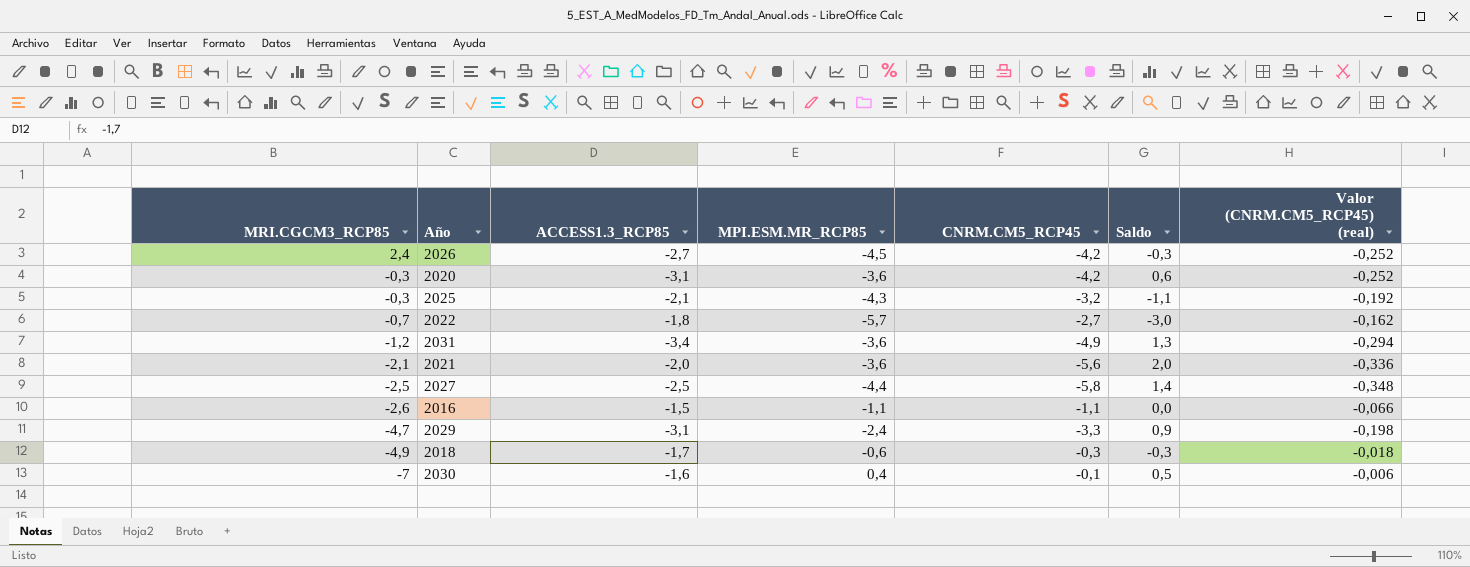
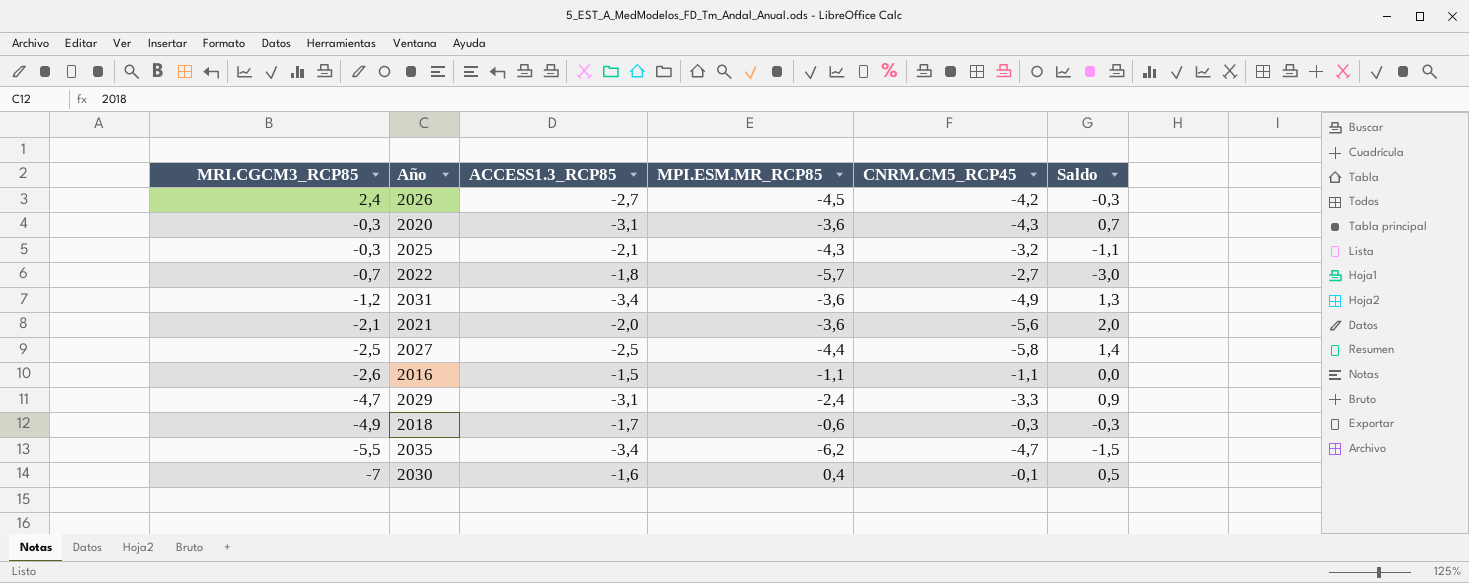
column Valor (CNRM.CM5_RCP45) (real) | formula: [CNRM.CM5_RCP45] * 0,06 -> none
2020 | CNRM.CM5_RCP45: -4,2 -> -4,3
2020 | Saldo: 0,6 -> 0,7
row 2035: none -> -5,5 | -3,4 | -6,2 | -4,7 | -1,5

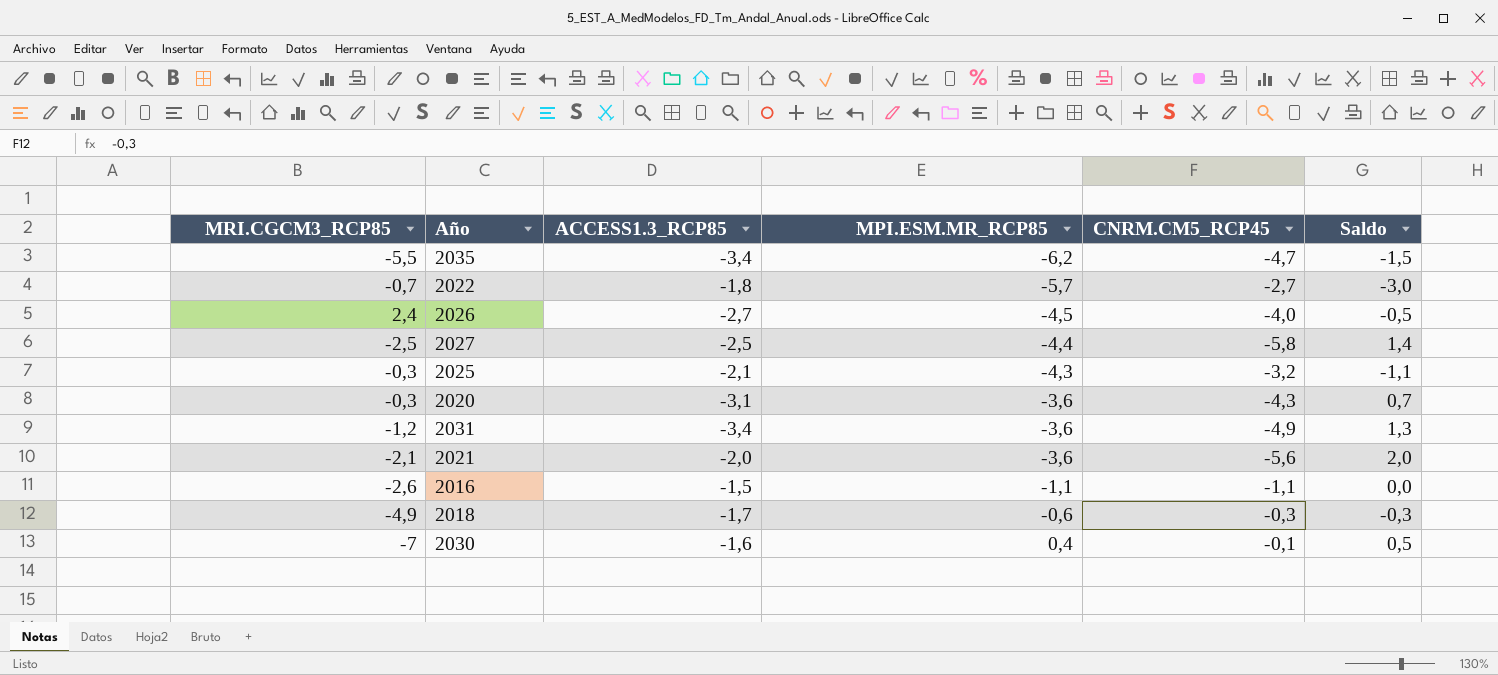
row order: MRI.CGCM3_RCP85 descending -> MPI.ESM.MR_RCP85 ascending
row 2029: -4,7 | -3,1 | -2,4 | -3,3 | 0,9 -> none
2026 | CNRM.CM5_RCP45: -4,2 -> -4,0
2026 | Saldo: -0,3 -> -0,5

